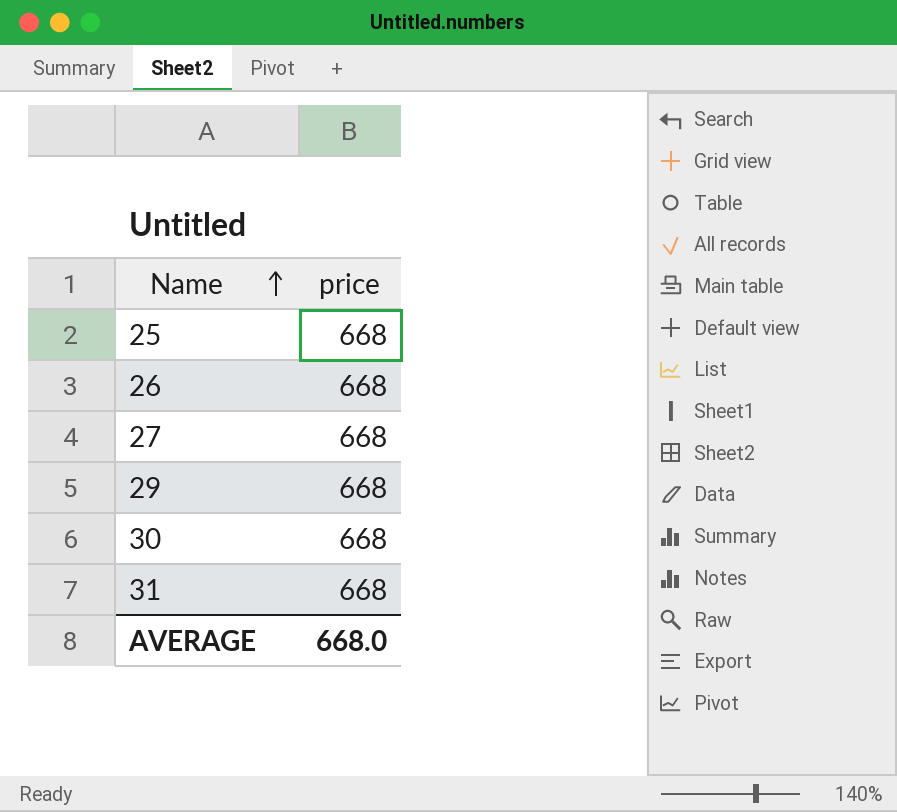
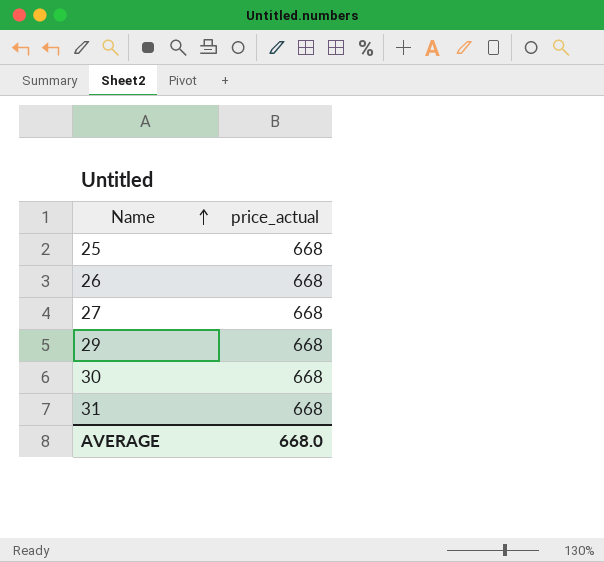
column name: price -> price_actual

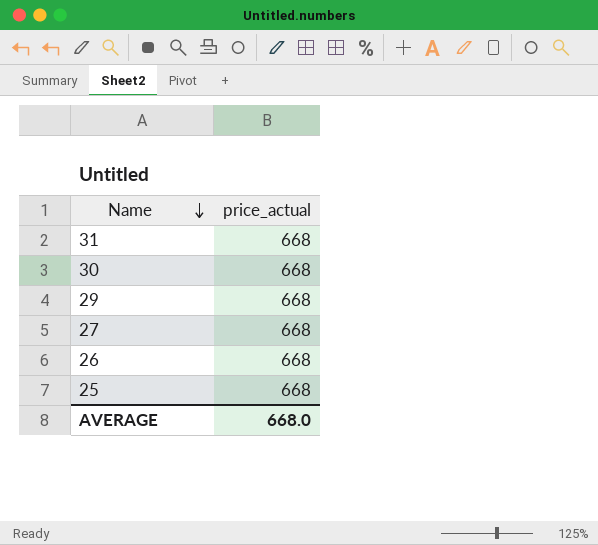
row order: Name ascending -> Name descending

